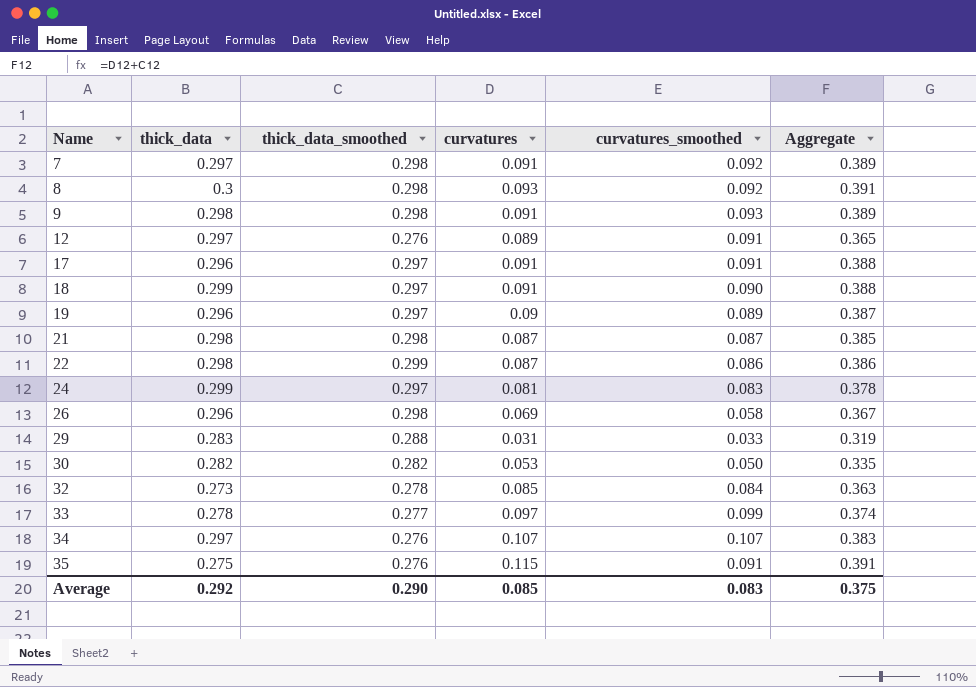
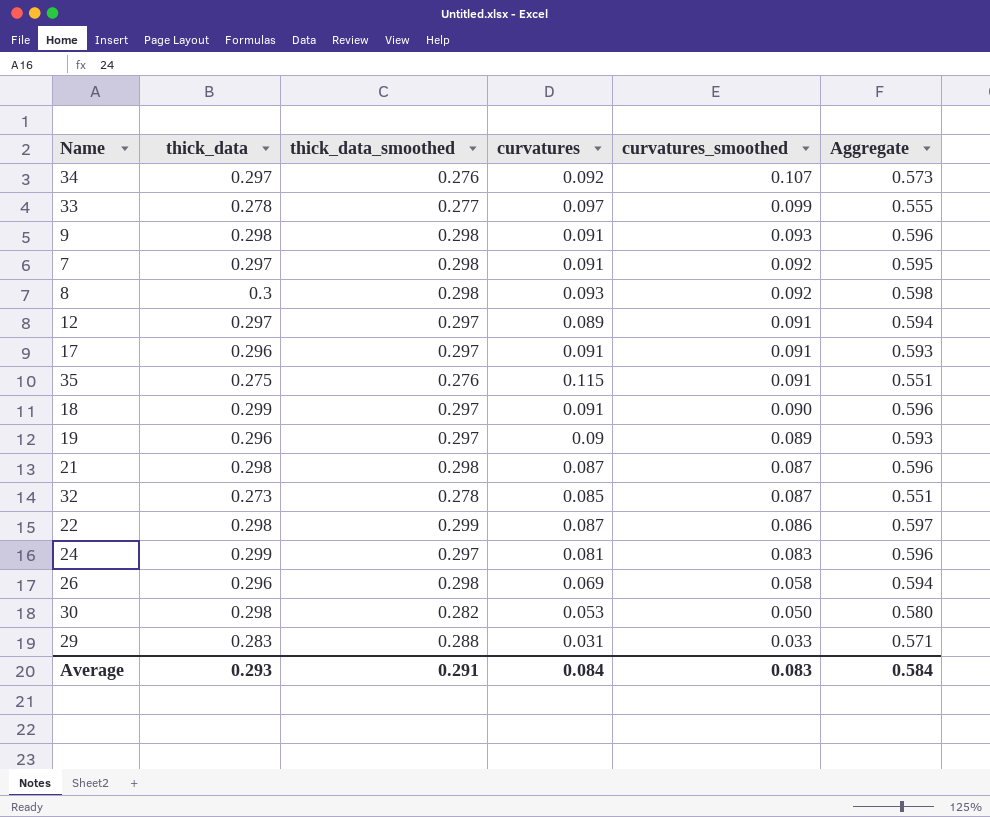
row order: Name ascending -> curvatures_smoothed descending
column Aggregate | formula: [thick_data_smoothed] + [curvatures] -> [thick_data] + [thick_data_smoothed]
34 | curvatures: 0.107 -> 0.092
12 | thick_data_smoothed: 0.276 -> 0.297
32 | curvatures_smoothed: 0.084 -> 0.087
30 | thick_data: 0.282 -> 0.298
Average | thick_data: 0.292 -> 0.293
Average | thick_data_smoothed: 0.290 -> 0.291
Average | curvatures: 0.085 -> 0.084
Average | Aggregate: 0.375 -> 0.584

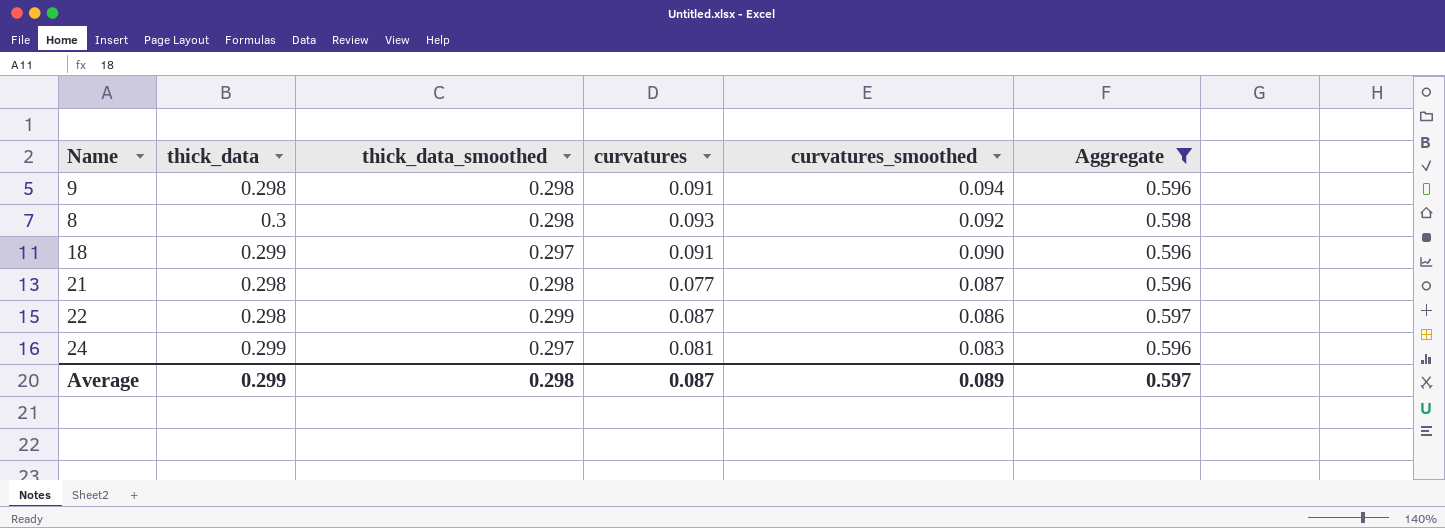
filter: none -> Aggregate >= 0.596
9 | curvatures_smoothed: 0.093 -> 0.094
21 | curvatures: 0.087 -> 0.077
Average | thick_data: 0.293 -> 0.299
Average | thick_data_smoothed: 0.291 -> 0.298
Average | curvatures: 0.084 -> 0.087
Average | curvatures_smoothed: 0.083 -> 0.089
Average | Aggregate: 0.584 -> 0.597

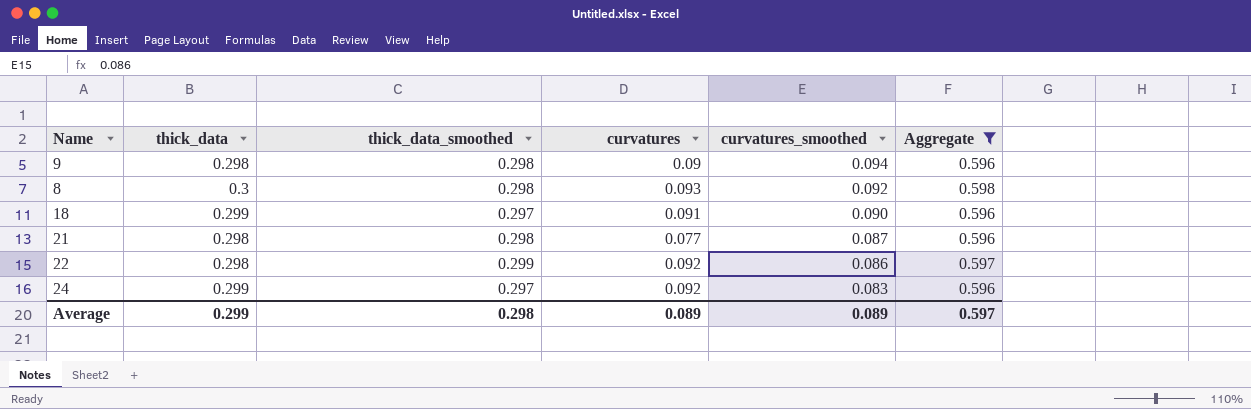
9 | curvatures: 0.091 -> 0.09
22 | curvatures: 0.087 -> 0.092
24 | curvatures: 0.081 -> 0.092
Average | curvatures: 0.087 -> 0.089

